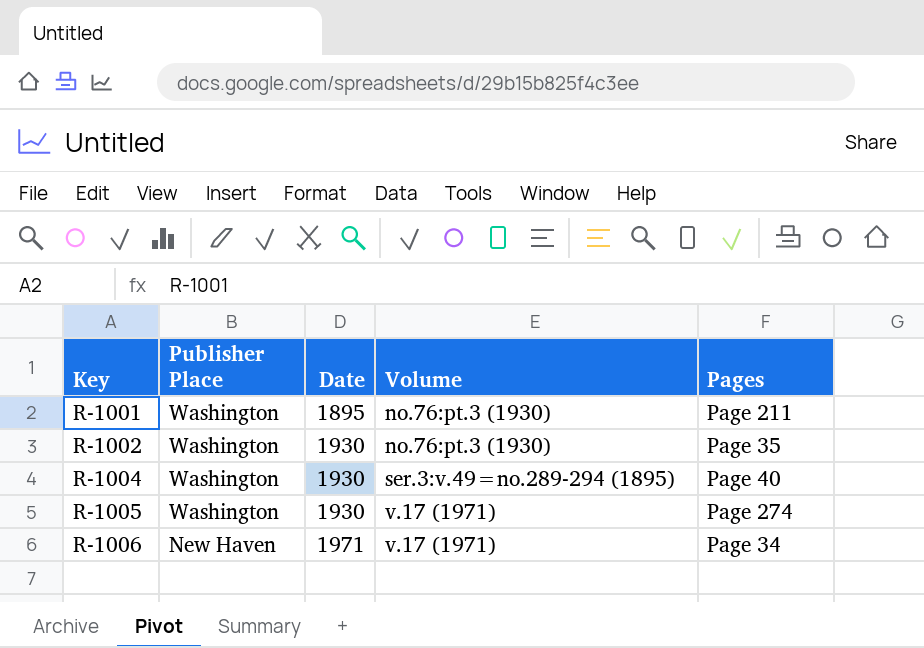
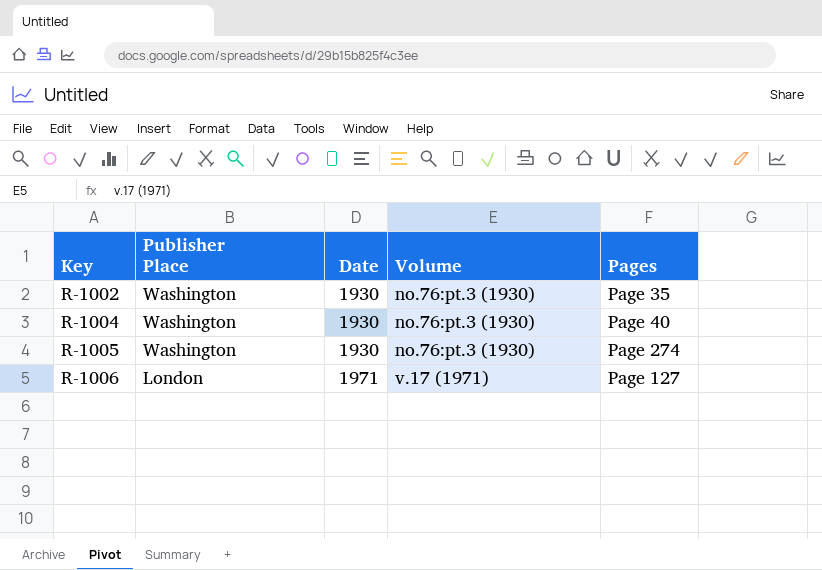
row R-1001: Washington | 1895 | no.76:pt.3 (1930) | Page 211 -> none
R-1004 | Volume: ser.3:v.49=no.289-294 (1895) -> no.76:pt.3 (1930)
R-1005 | Volume: v.17 (1971) -> no.76:pt.3 (1930)
R-1006 | Publisher Place: New Haven -> London
R-1006 | Pages: Page 34 -> Page 127

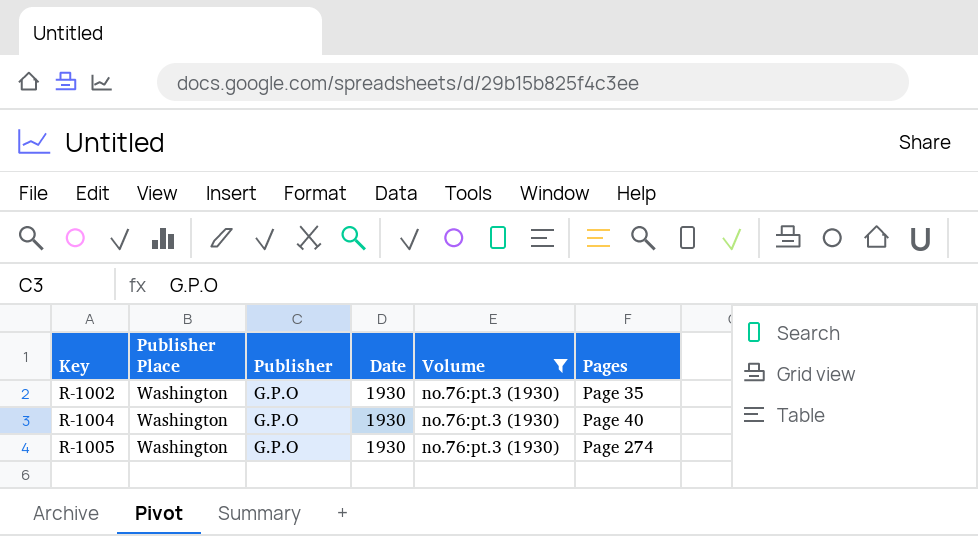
filter: none -> Volume = no.76:pt.3 (1930)
column Publisher | position: none -> 3

